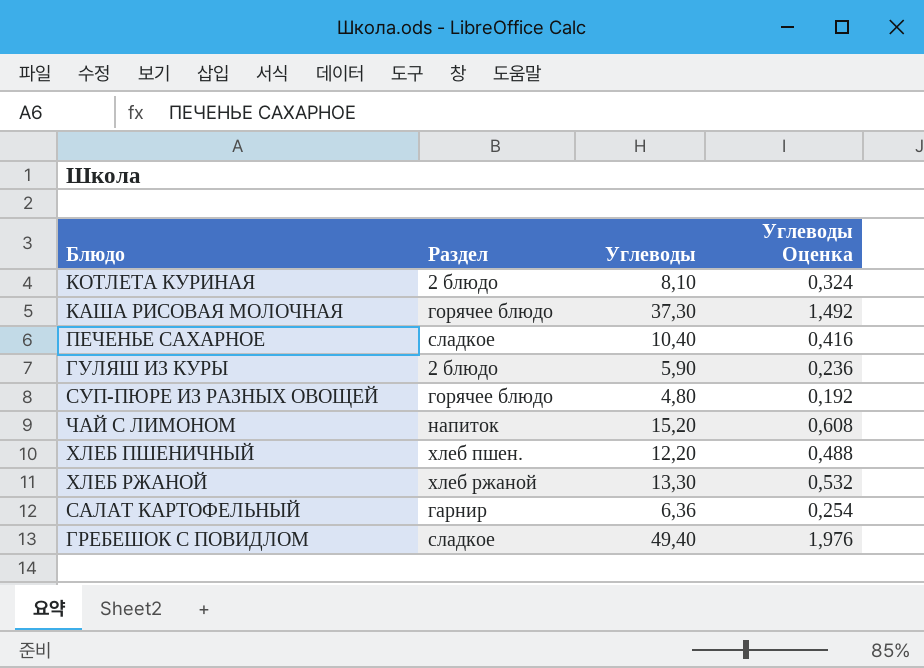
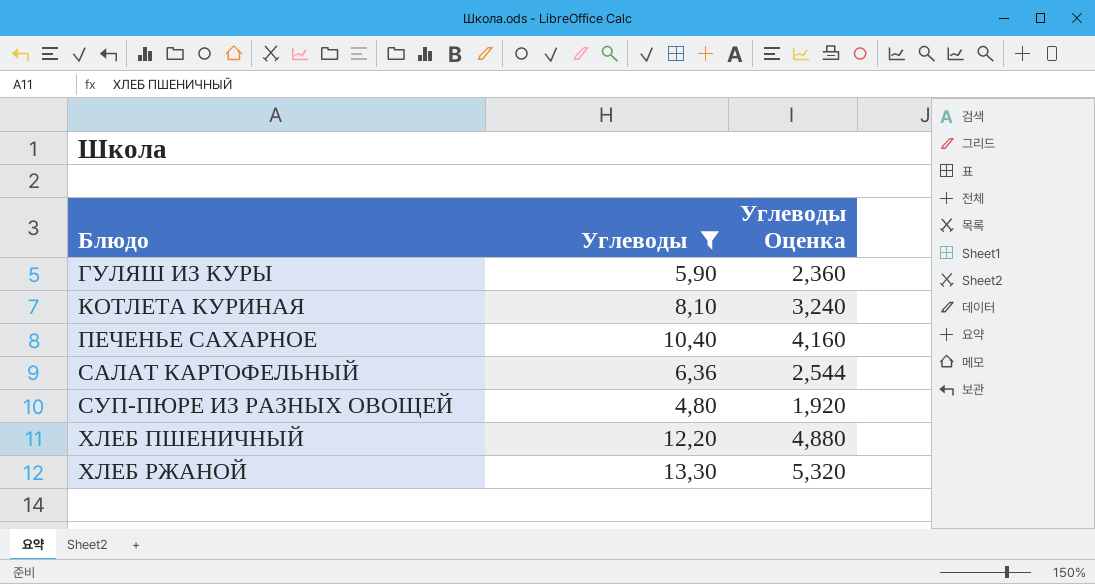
filter: none -> Углеводы <= 13,30
row order: none -> Блюдо ascending
column Раздел | position: 2 -> none
column Углеводы Оценка | formula: [Углеводы] * 0,04 -> [Углеводы] * 0,4

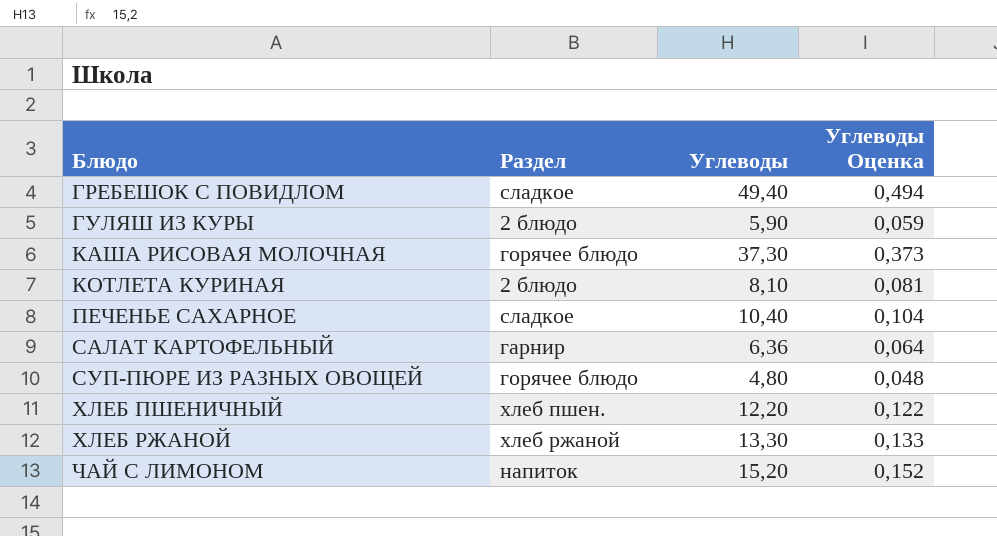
filter: Углеводы <= 13,30 -> none
column Раздел | position: none -> 2
column Углеводы Оценка | formula: [Углеводы] * 0,4 -> [Углеводы] * 0,01

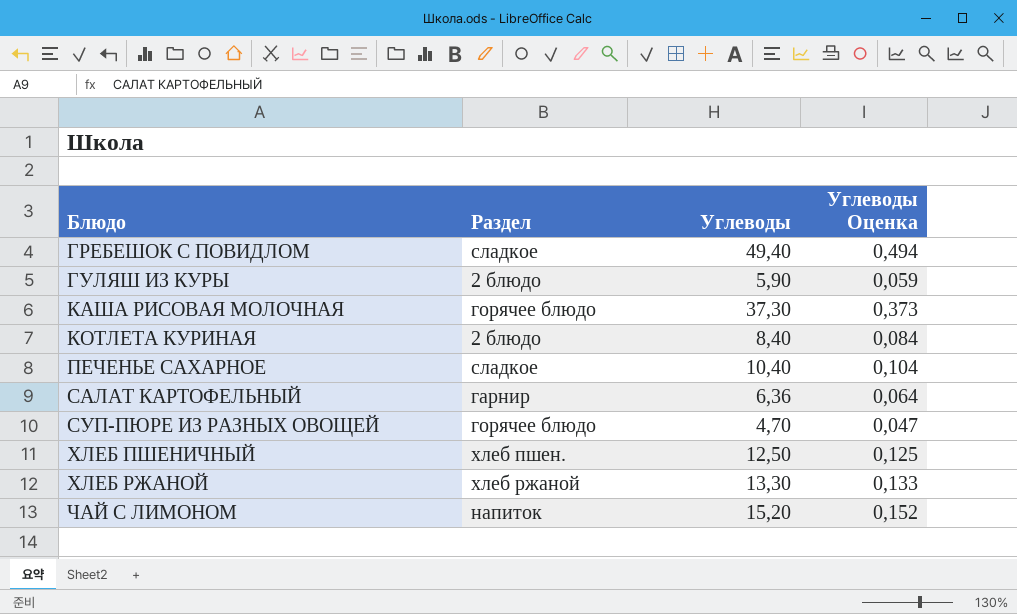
КОТЛЕТА КУРИНАЯ | Углеводы: 8,10 -> 8,40
КОТЛЕТА КУРИНАЯ | Углеводы Оценка: 0,081 -> 0,084
СУП-ПЮРЕ ИЗ РАЗНЫХ ОВОЩЕЙ | Углеводы: 4,80 -> 4,70
СУП-ПЮРЕ ИЗ РАЗНЫХ ОВОЩЕЙ | Углеводы Оценка: 0,048 -> 0,047
ХЛЕБ ПШЕНИЧНЫЙ | Углеводы: 12,20 -> 12,50
ХЛЕБ ПШЕНИЧНЫЙ | Углеводы Оценка: 0,122 -> 0,125

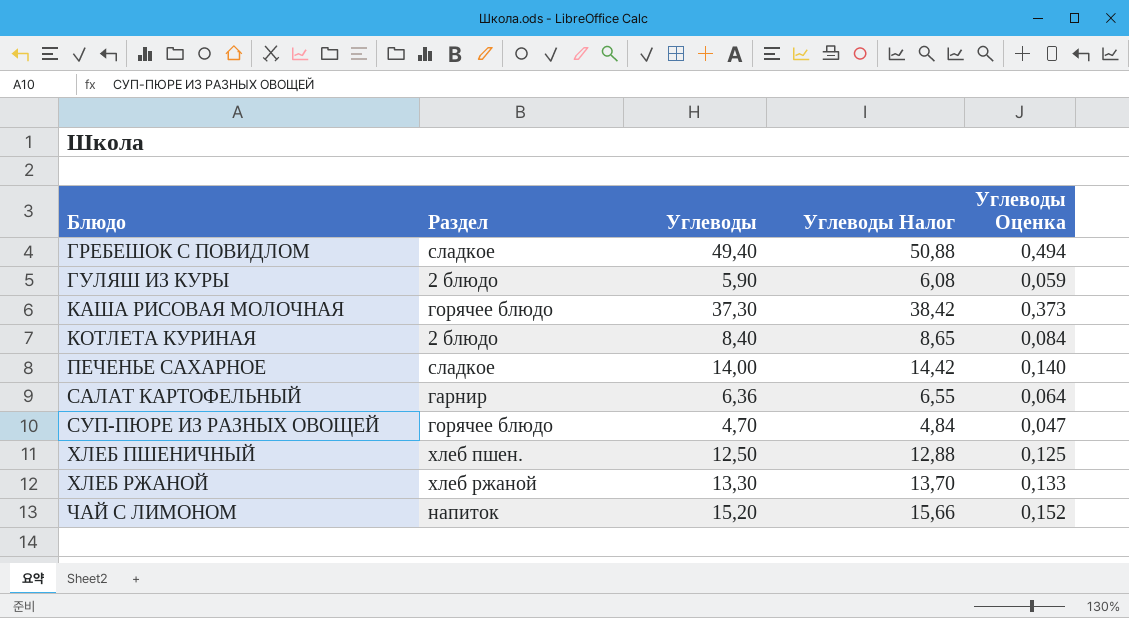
column Углеводы Налог | formula: none -> [Углеводы] * 1,03
ПЕЧЕНЬЕ САХАРНОЕ | Углеводы: 10,40 -> 14,00
ПЕЧЕНЬЕ САХАРНОЕ | Углеводы Оценка: 0,104 -> 0,140

